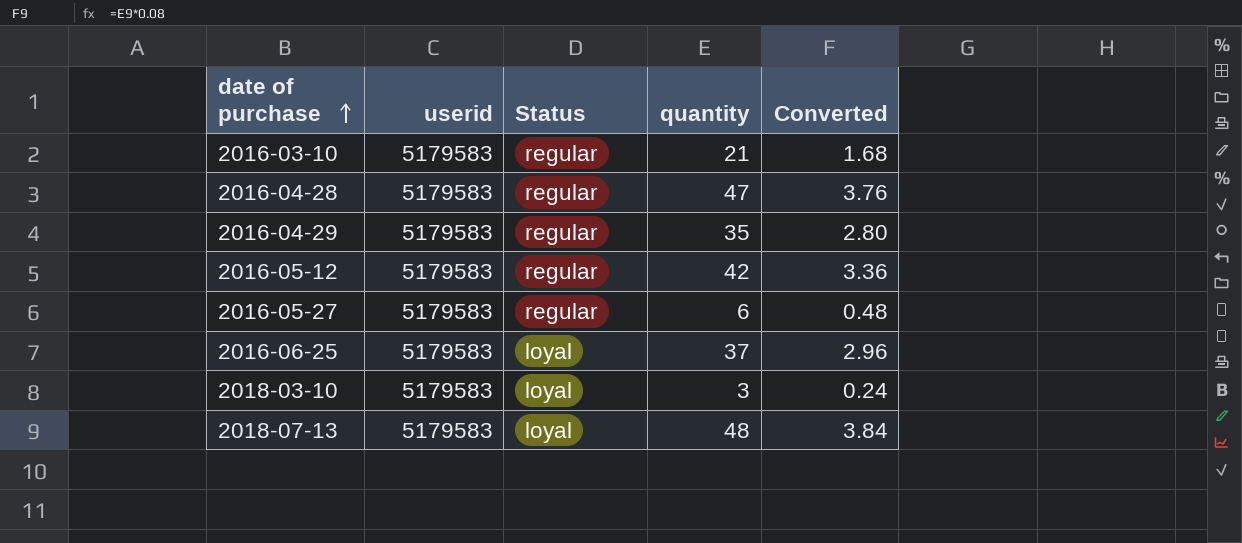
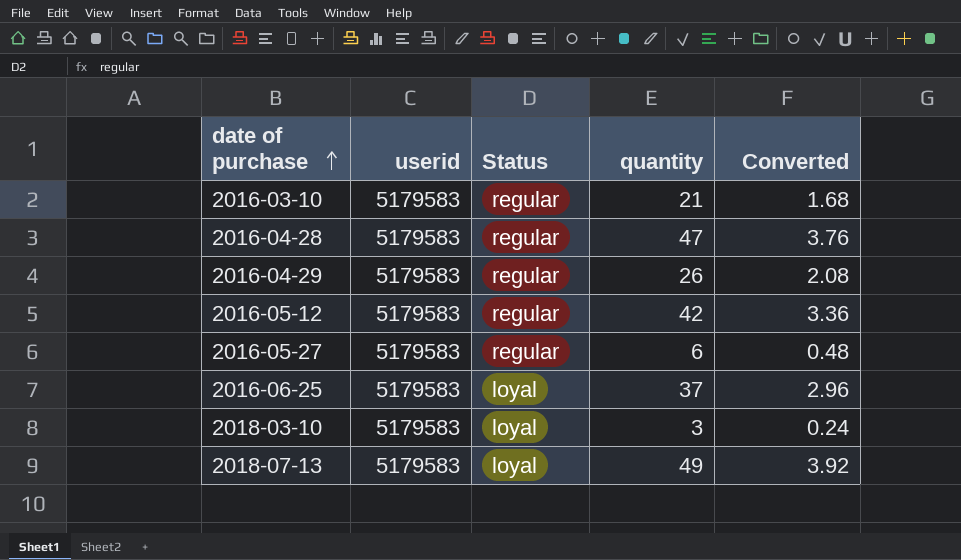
2016-04-29 | quantity: 35 -> 26
2016-04-29 | Converted: 2.80 -> 2.08
2018-07-13 | quantity: 48 -> 49
2018-07-13 | Converted: 3.84 -> 3.92

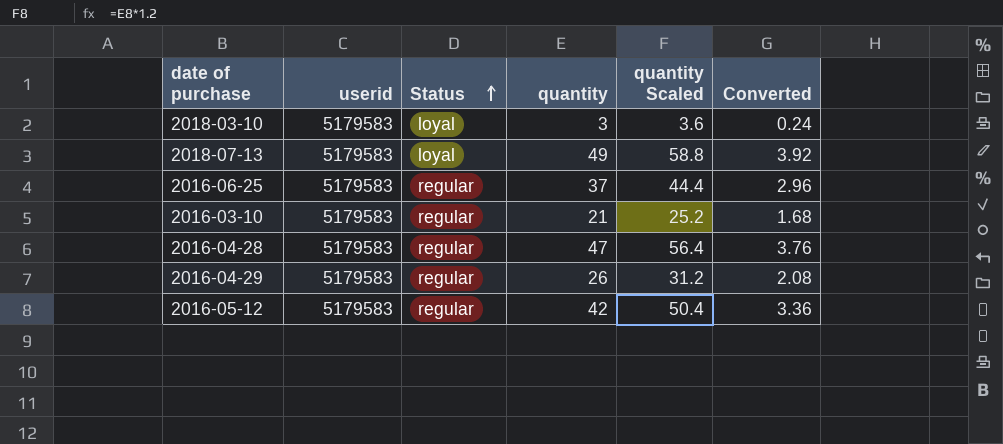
row order: date of purchase ascending -> Status ascending
column quantity Scaled | formula: none -> [quantity] * 1.2
row 2016-05-27: 5179583 | regular | 6 | 0.48 -> none
2016-06-25 | Status: loyal -> regular

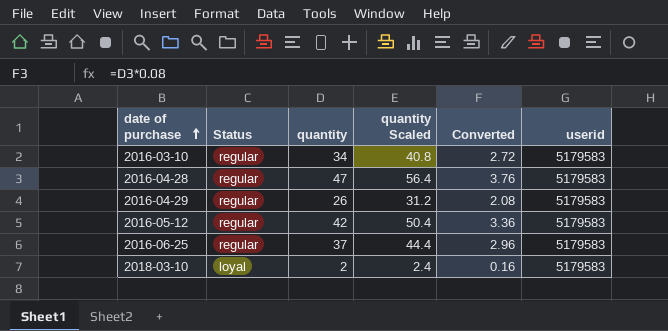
row order: Status ascending -> date of purchase ascending
column userid | position: 2 -> 6
row 2018-07-13: 5179583 | loyal | 49 | 58.8 | 3.92 -> none
2016-03-10 | quantity: 21 -> 34
2016-03-10 | quantity Scaled: 25.2 -> 40.8
2016-03-10 | Converted: 1.68 -> 2.72
2018-03-10 | quantity: 3 -> 2
2018-03-10 | quantity Scaled: 3.6 -> 2.4
2018-03-10 | Converted: 0.24 -> 0.16

